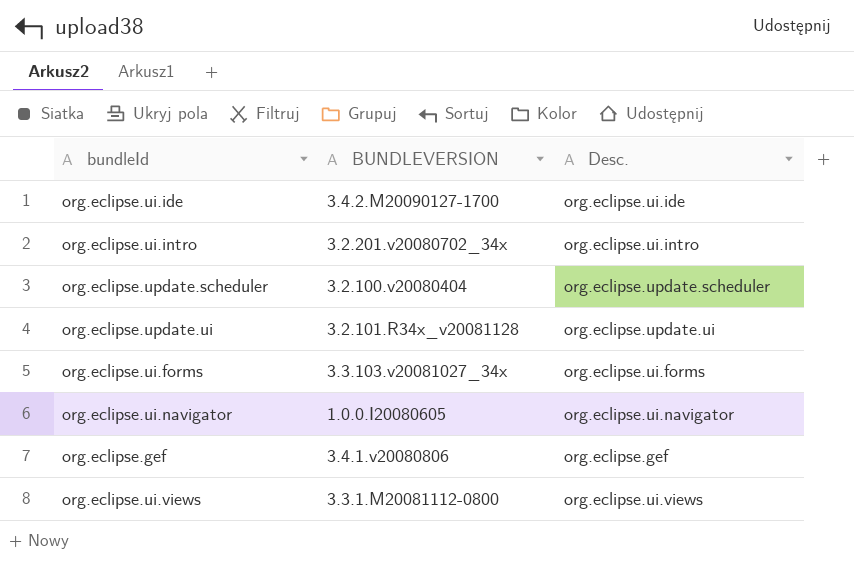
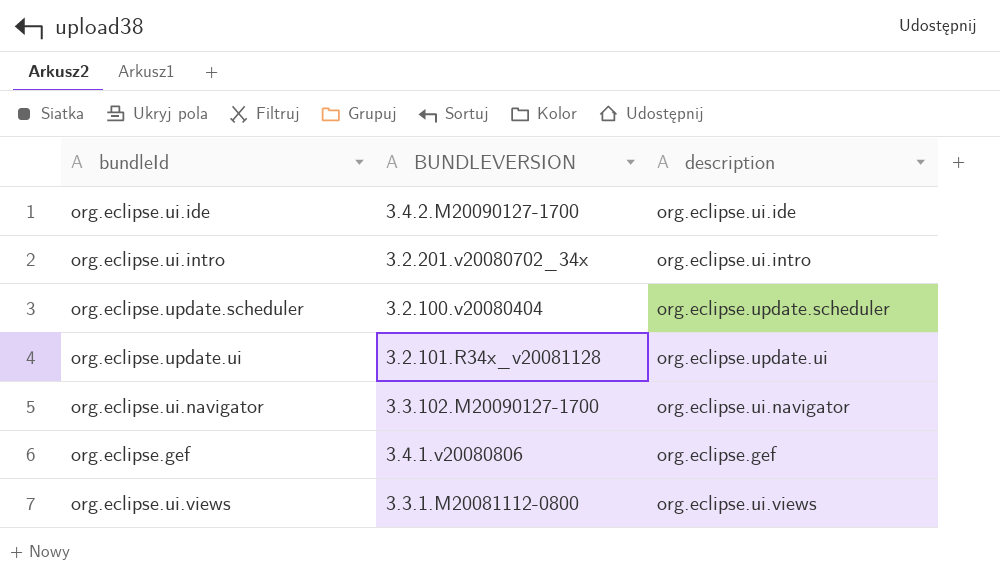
column name: Desc. -> description
row org.eclipse.ui.forms: 3.3.103.v20081027_34x | org.eclipse.ui.forms -> none
org.eclipse.ui.navigator | BUNDLEVERSION: 1.0.0.I20080605 -> 3.3.102.M20090127-1700

